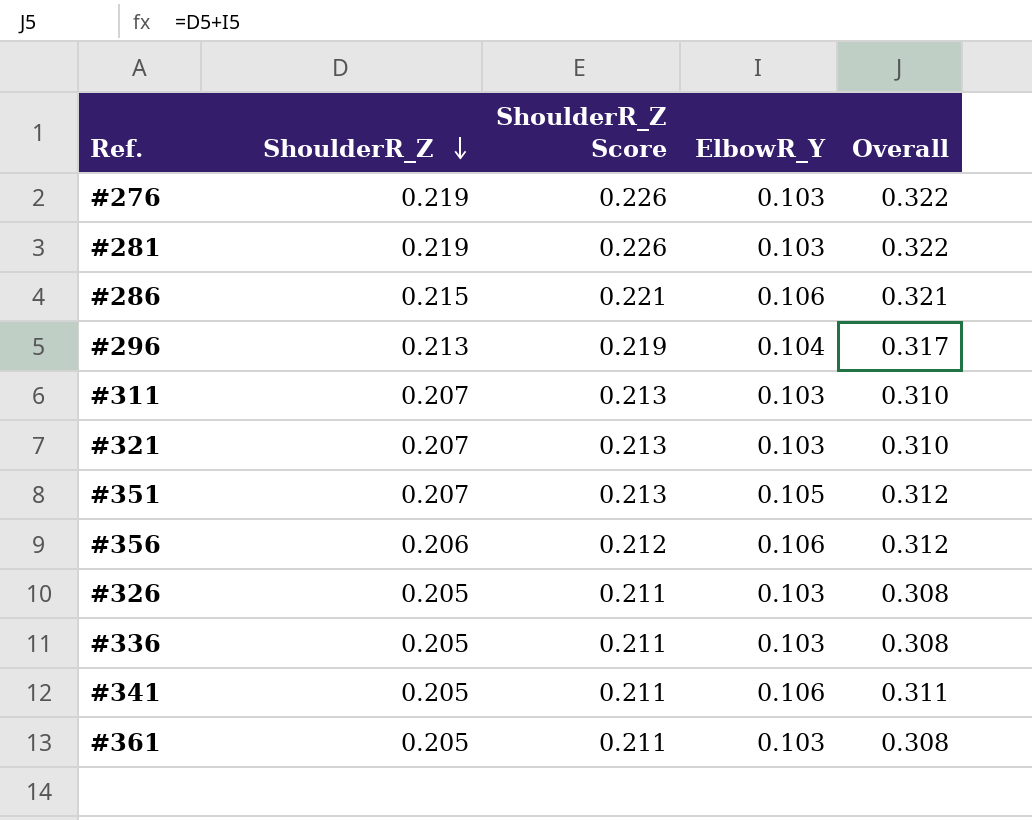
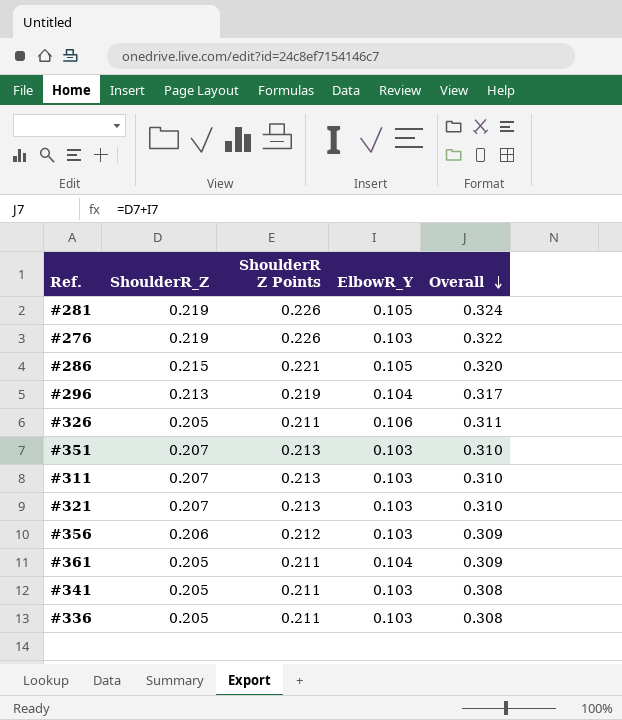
row order: ShoulderR_Z descending -> Overall descending
column name: ShoulderR_Z Score -> ShoulderR Z Points
#281 | ElbowR_Y: 0.103 -> 0.105
#281 | Overall: 0.322 -> 0.324
#286 | ElbowR_Y: 0.106 -> 0.105
#286 | Overall: 0.321 -> 0.320
#326 | ElbowR_Y: 0.103 -> 0.106
#326 | Overall: 0.308 -> 0.311
#351 | ElbowR_Y: 0.105 -> 0.103
#351 | Overall: 0.312 -> 0.310
#356 | ElbowR_Y: 0.106 -> 0.103
#356 | Overall: 0.312 -> 0.309
#361 | ElbowR_Y: 0.103 -> 0.104
#361 | Overall: 0.308 -> 0.309
#341 | ElbowR_Y: 0.106 -> 0.103
#341 | Overall: 0.311 -> 0.308

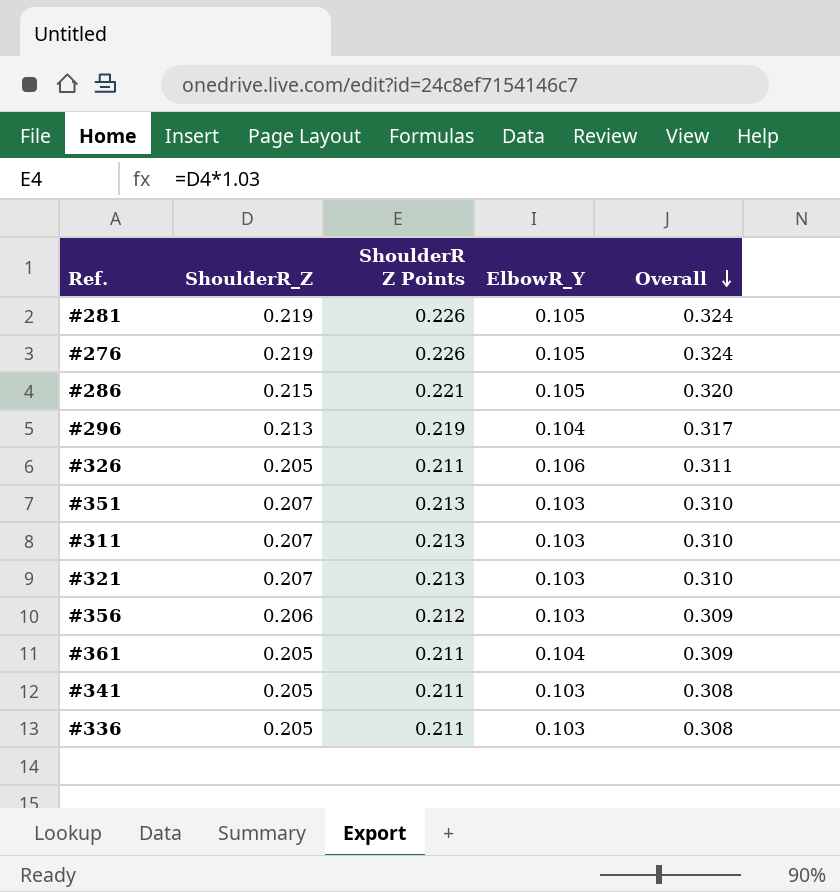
#276 | ElbowR_Y: 0.103 -> 0.105
#276 | Overall: 0.322 -> 0.324

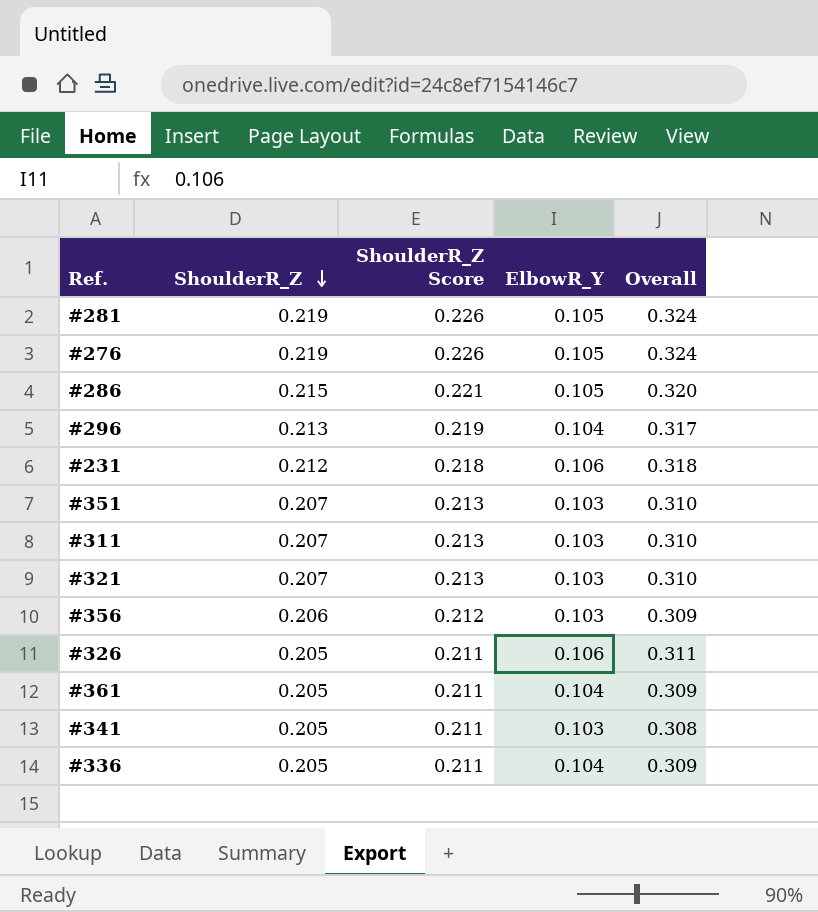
row order: Overall descending -> ShoulderR_Z descending
column name: ShoulderR Z Points -> ShoulderR_Z Score
row #231: none -> 0.212 | 0.218 | 0.106 | 0.318
#336 | ElbowR_Y: 0.103 -> 0.104
#336 | Overall: 0.308 -> 0.309

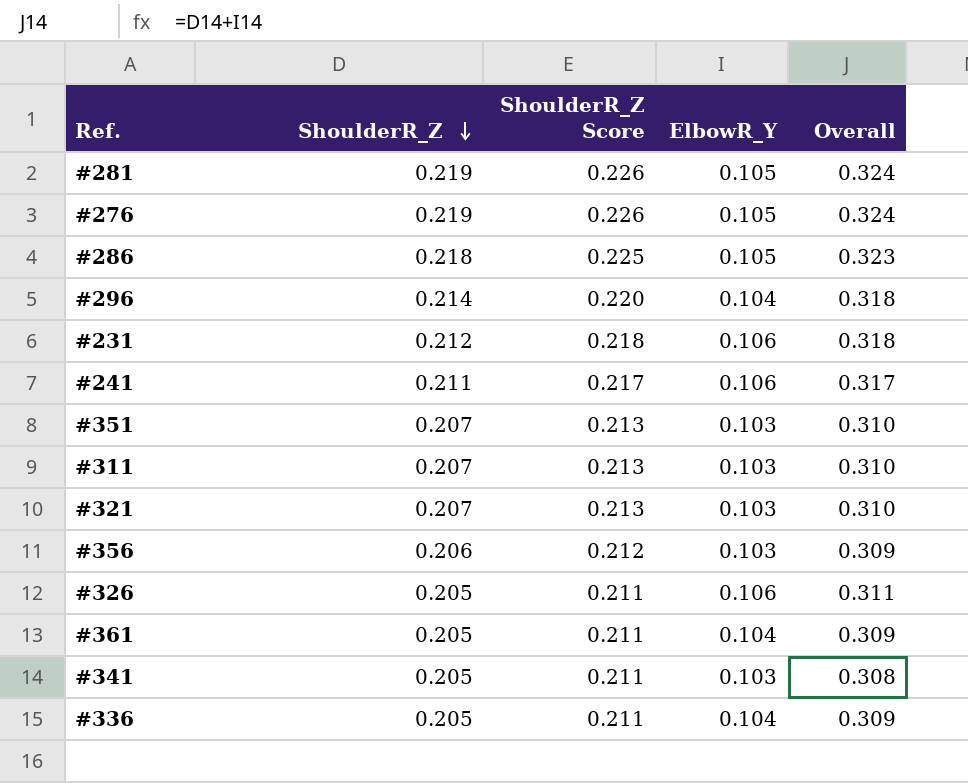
#286 | ShoulderR_Z: 0.215 -> 0.218
#286 | ShoulderR_Z Score: 0.221 -> 0.225
#286 | Overall: 0.320 -> 0.323
#296 | ShoulderR_Z: 0.213 -> 0.214
#296 | ShoulderR_Z Score: 0.219 -> 0.220
#296 | Overall: 0.317 -> 0.318
row #241: none -> 0.211 | 0.217 | 0.106 | 0.317

